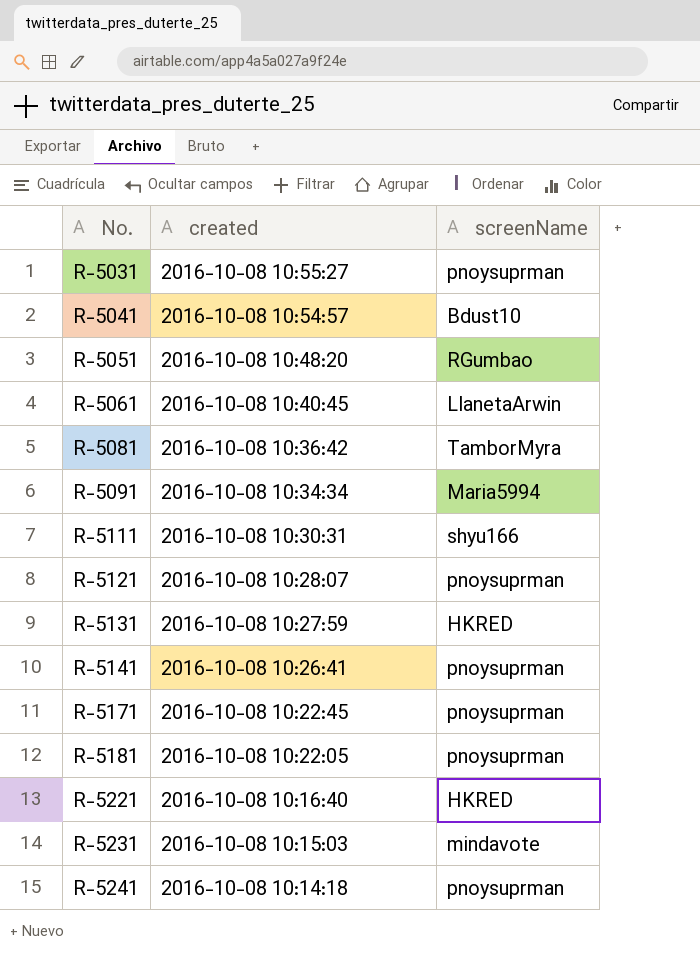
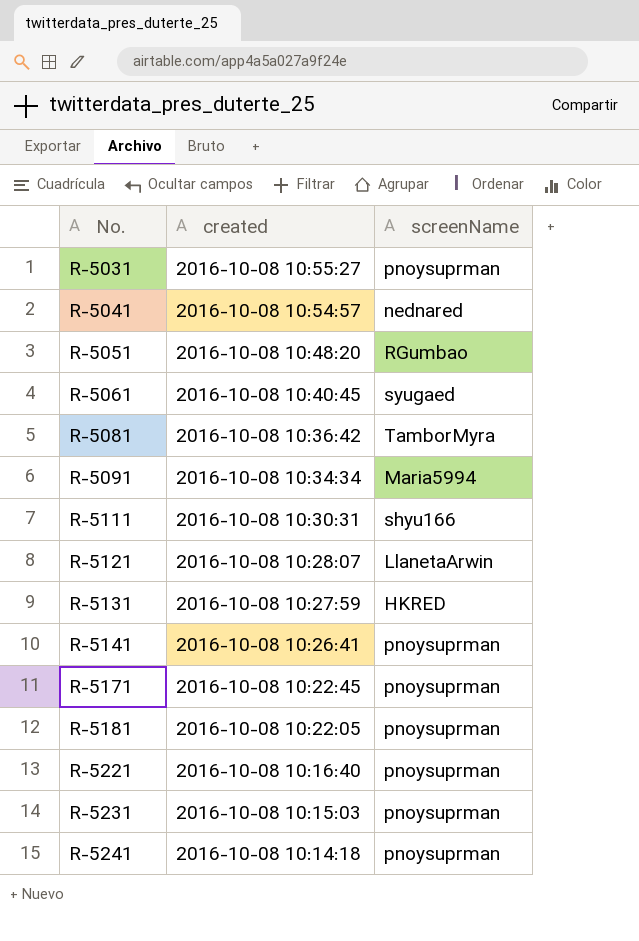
R-5041 | screenName: Bdust10 -> nednared
R-5061 | screenName: LlanetaArwin -> syugaed
R-5121 | screenName: pnoysuprman -> LlanetaArwin
R-5221 | screenName: HKRED -> pnoysuprman
R-5231 | screenName: mindavote -> pnoysuprman

